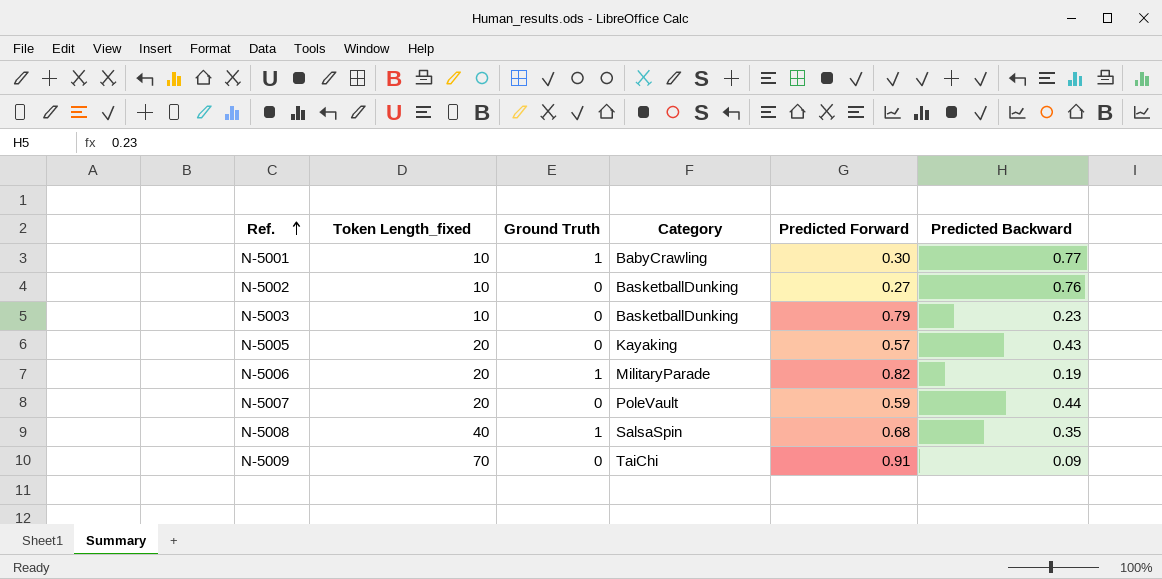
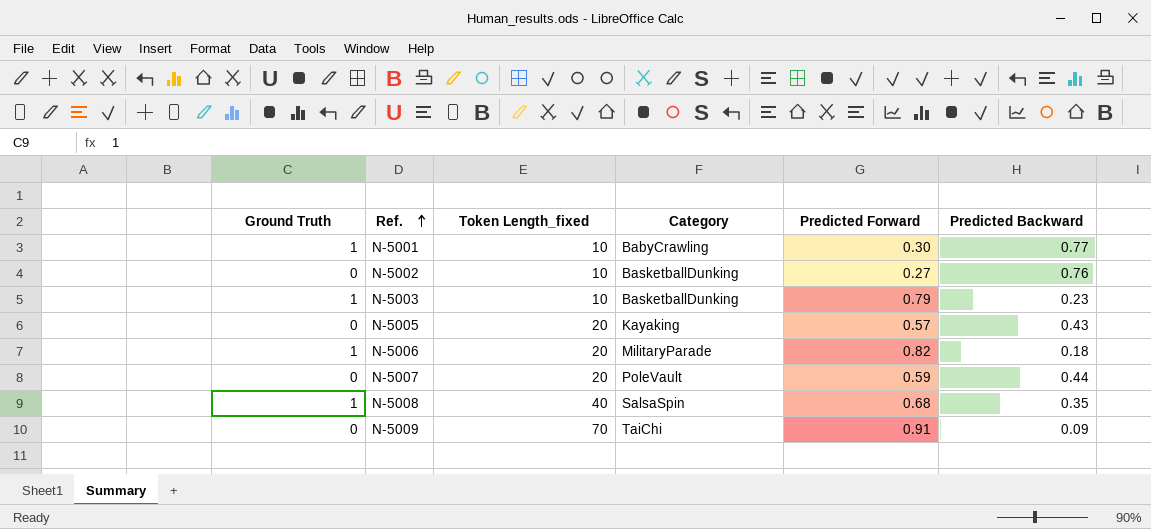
column Ground Truth | position: 3 -> 1
N-5003 | Ground Truth: 0 -> 1
N-5006 | Predicted Backward: 0.19 -> 0.18

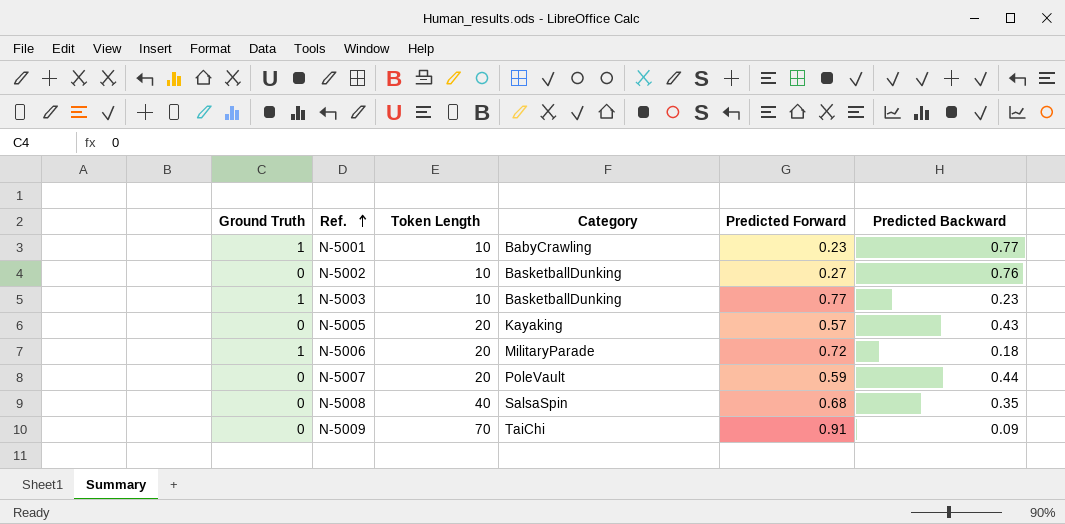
column name: Token Length_fixed -> Token Length
N-5001 | Predicted Forward: 0.30 -> 0.23
N-5003 | Predicted Forward: 0.79 -> 0.77
N-5006 | Predicted Forward: 0.82 -> 0.72
N-5008 | Ground Truth: 1 -> 0

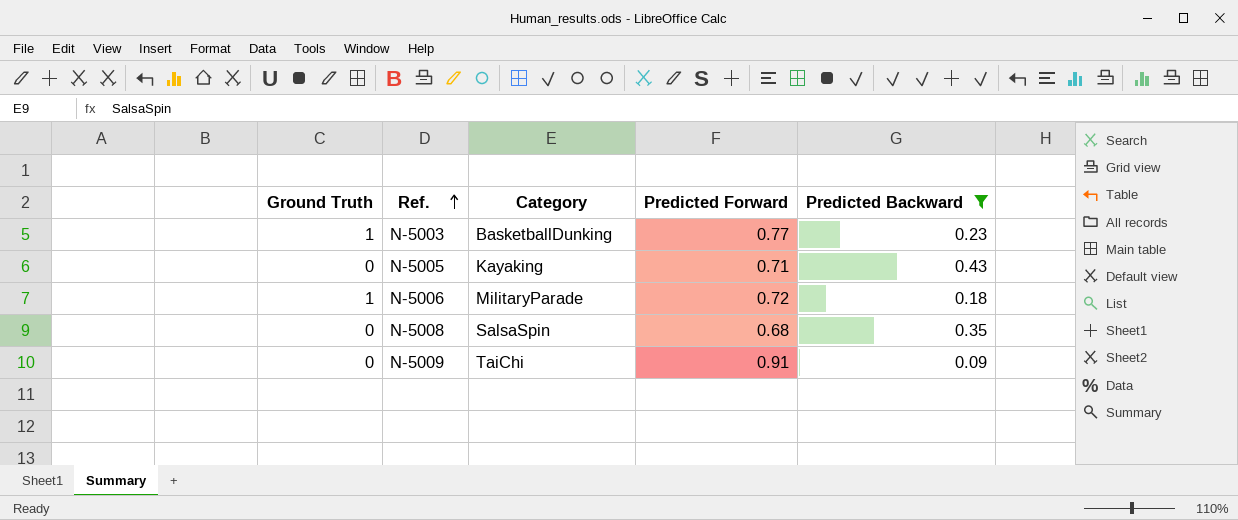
filter: none -> Predicted Backward <= 0.43
column Token Length | position: 3 -> none
N-5005 | Predicted Forward: 0.57 -> 0.71

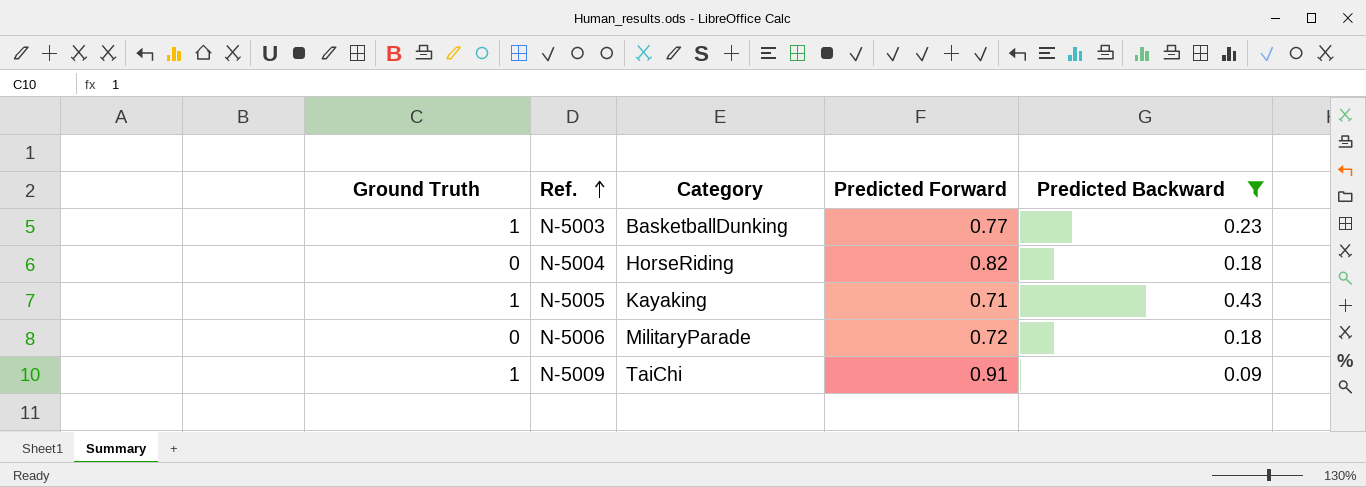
row N-5008: 0 | SalsaSpin | 0.68 | 0.35 -> none
row N-5004: none -> 0 | HorseRiding | 0.82 | 0.18
N-5005 | Ground Truth: 0 -> 1
N-5006 | Ground Truth: 1 -> 0
N-5009 | Ground Truth: 0 -> 1

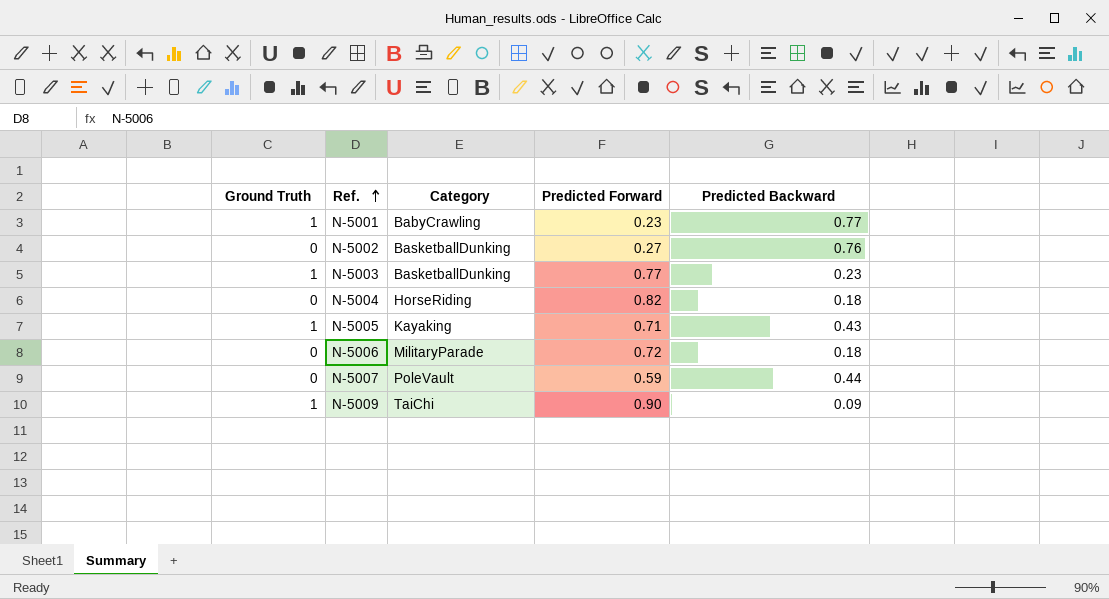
filter: Predicted Backward <= 0.43 -> none
N-5009 | Predicted Forward: 0.91 -> 0.90

